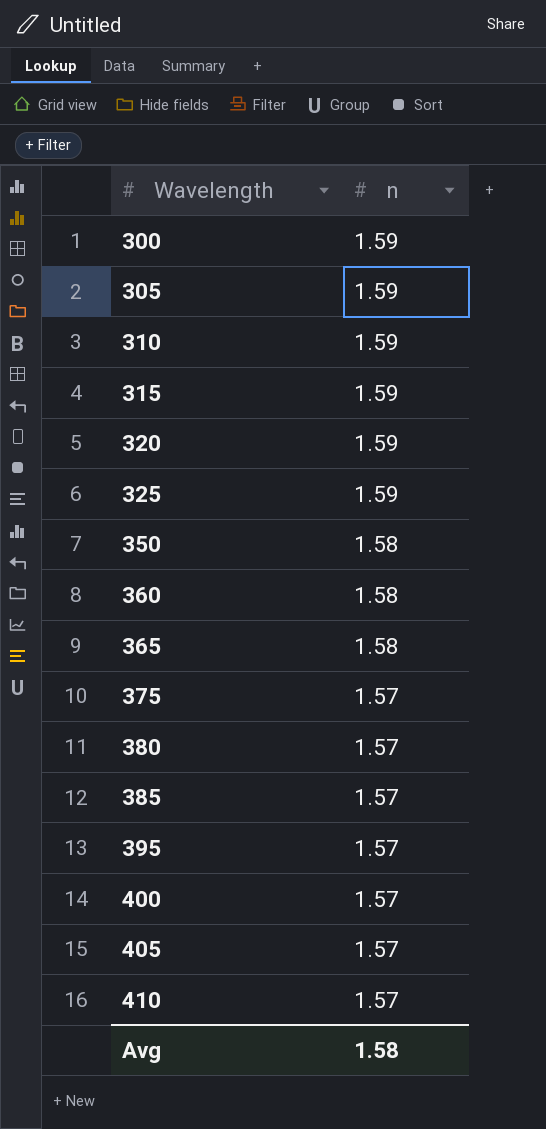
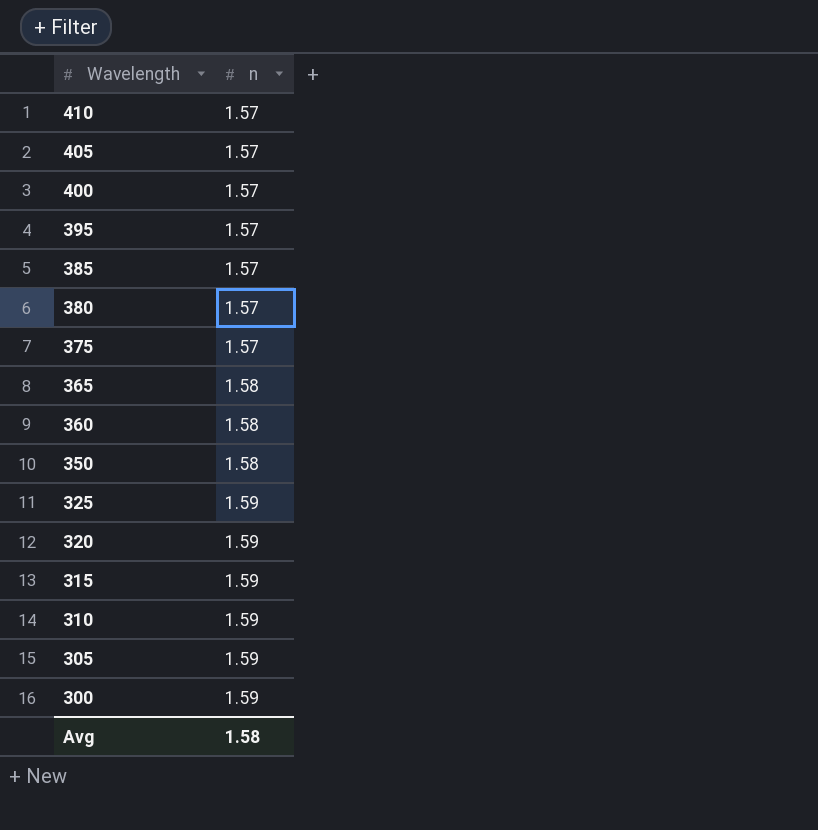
row order: Wavelength ascending -> Wavelength descending

